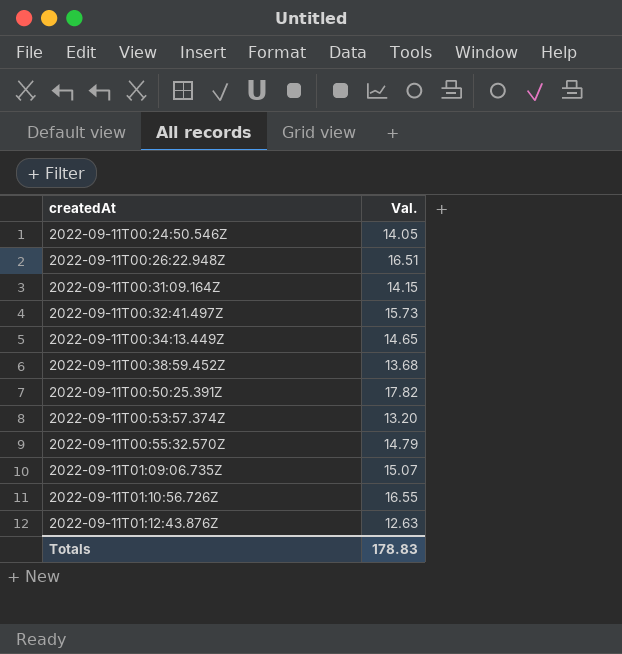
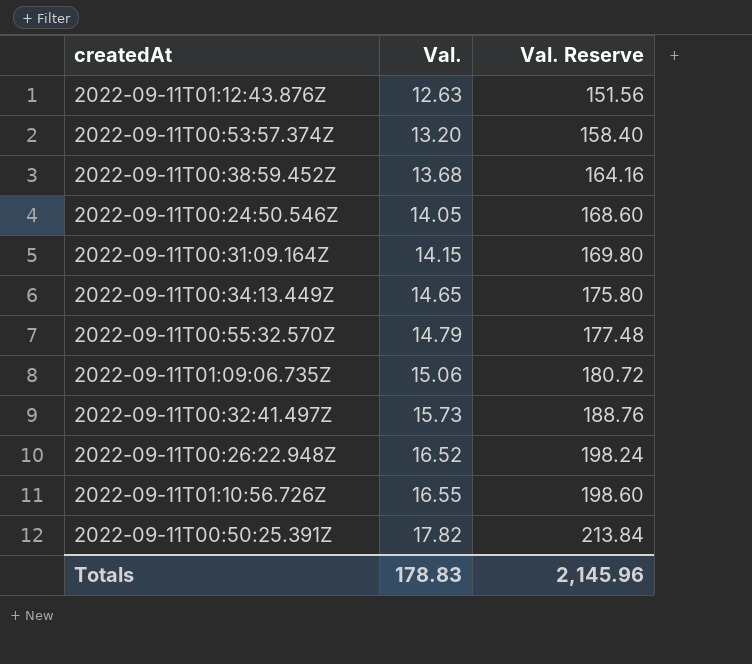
row order: createdAt ascending -> Val. ascending
column Val. Reserve | formula: none -> [Val.] * 12
2022-09-11T01:09:06.735Z | Val.: 15.07 -> 15.06
2022-09-11T00:26:22.948Z | Val.: 16.51 -> 16.52

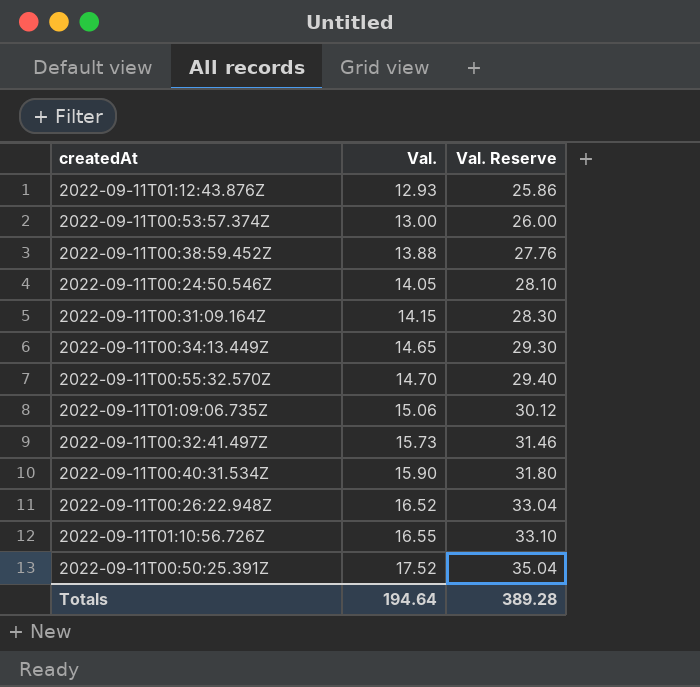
column Val. Reserve | formula: [Val.] * 12 -> [Val.] * 2
2022-09-11T01:12:43.876Z | Val.: 12.63 -> 12.93
2022-09-11T00:53:57.374Z | Val.: 13.20 -> 13.00
2022-09-11T00:38:59.452Z | Val.: 13.68 -> 13.88
2022-09-11T00:55:32.570Z | Val.: 14.79 -> 14.70
row 2022-09-11T00:40:31.534Z: none -> 15.90 | 31.80
2022-09-11T00:50:25.391Z | Val.: 17.82 -> 17.52
Totals | Val.: 178.83 -> 194.64
Totals | Val. Reserve: 2,145.96 -> 389.28

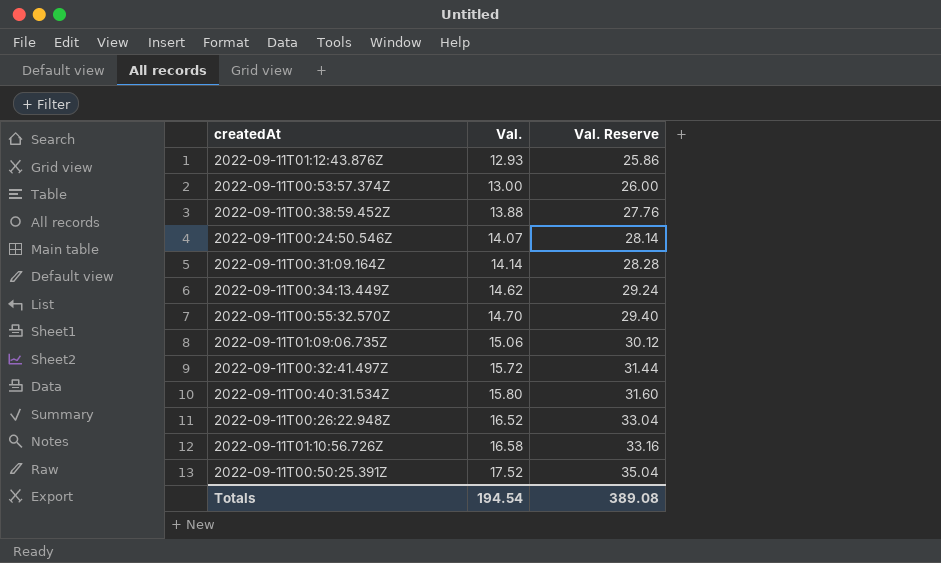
2022-09-11T00:24:50.546Z | Val.: 14.05 -> 14.07
2022-09-11T00:24:50.546Z | Val. Reserve: 28.10 -> 28.14
2022-09-11T00:31:09.164Z | Val.: 14.15 -> 14.14
2022-09-11T00:31:09.164Z | Val. Reserve: 28.30 -> 28.28
2022-09-11T00:34:13.449Z | Val.: 14.65 -> 14.62
2022-09-11T00:34:13.449Z | Val. Reserve: 29.30 -> 29.24
2022-09-11T00:32:41.497Z | Val.: 15.73 -> 15.72
2022-09-11T00:32:41.497Z | Val. Reserve: 31.46 -> 31.44
2022-09-11T00:40:31.534Z | Val.: 15.90 -> 15.80
2022-09-11T00:40:31.534Z | Val. Reserve: 31.80 -> 31.60
2022-09-11T01:10:56.726Z | Val.: 16.55 -> 16.58
2022-09-11T01:10:56.726Z | Val. Reserve: 33.10 -> 33.16
Totals | Val.: 194.64 -> 194.54
Totals | Val. Reserve: 389.28 -> 389.08

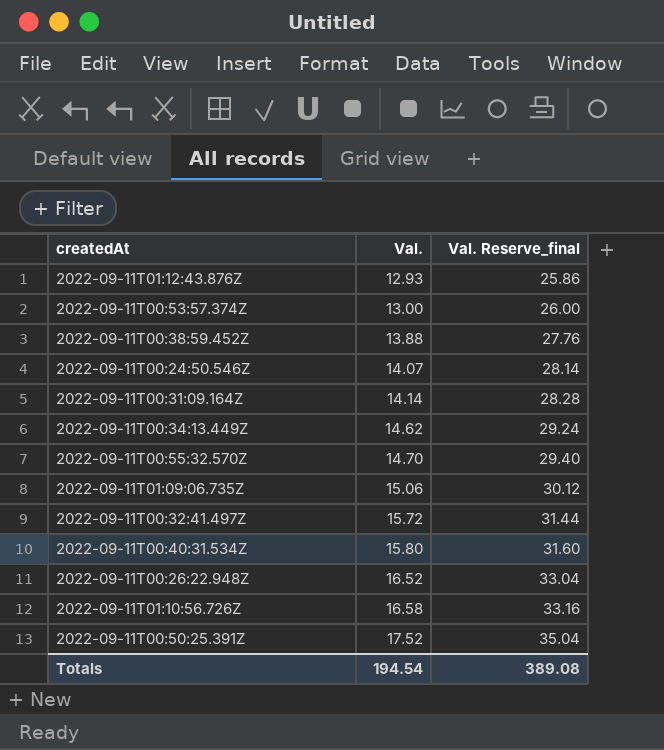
column name: Val. Reserve -> Val. Reserve_final

